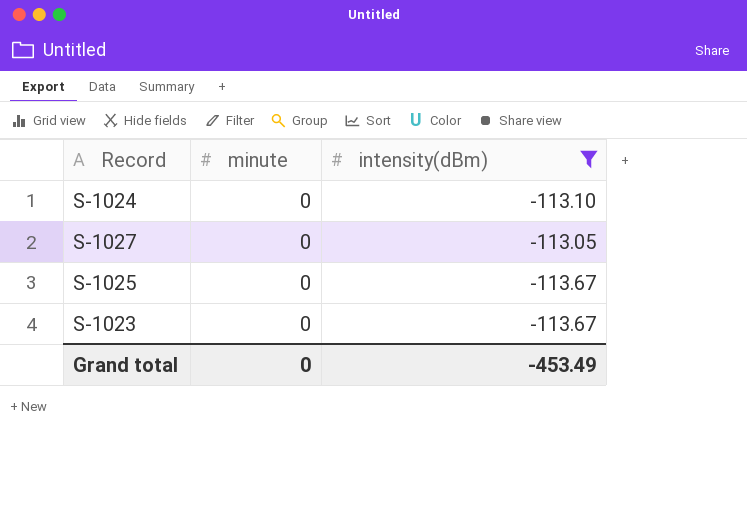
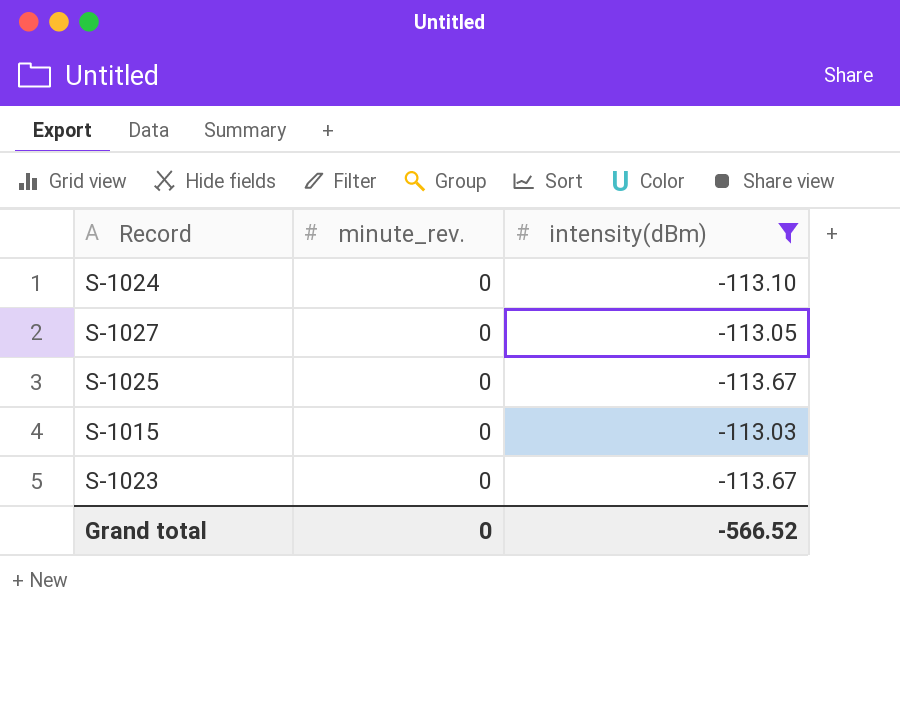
column name: minute -> minute_rev.
row S-1015: none -> 0 | -113.03
Grand total | intensity(dBm): -453.49 -> -566.52

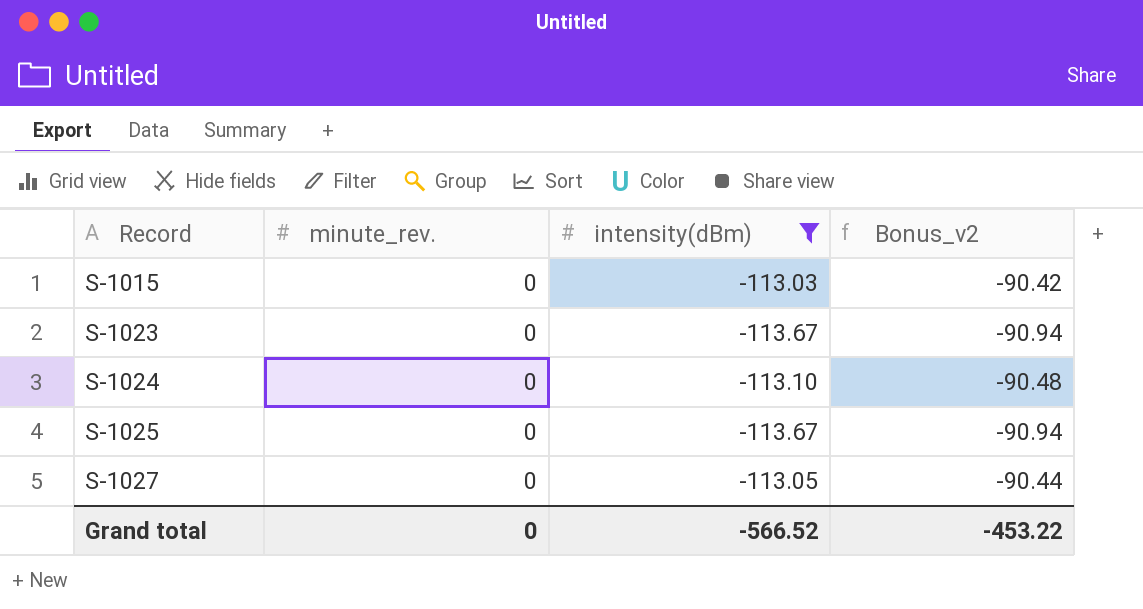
row order: none -> Record ascending
column Bonus_v2 | formula: none -> [intensity(dBm)] * 0.8

